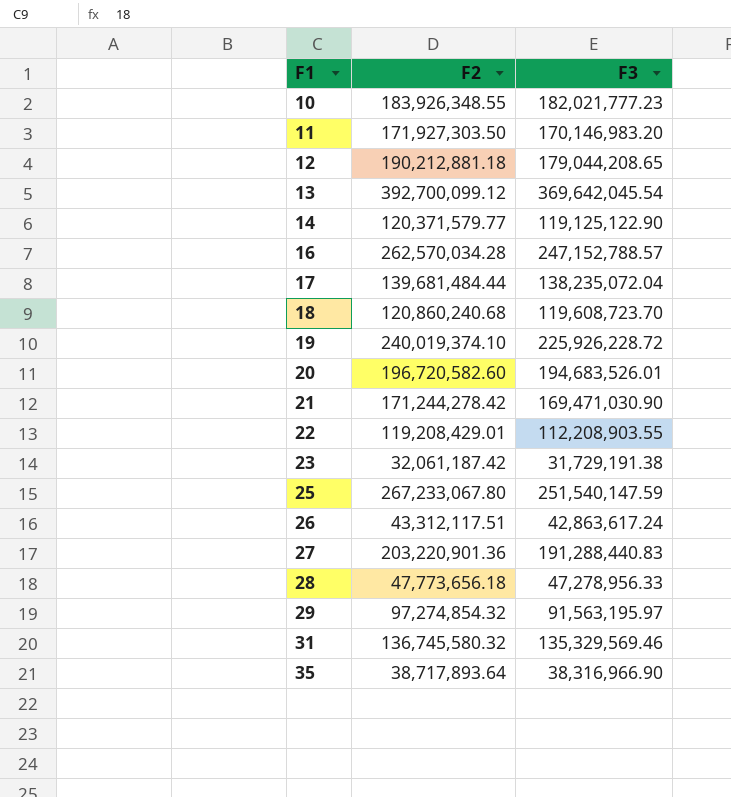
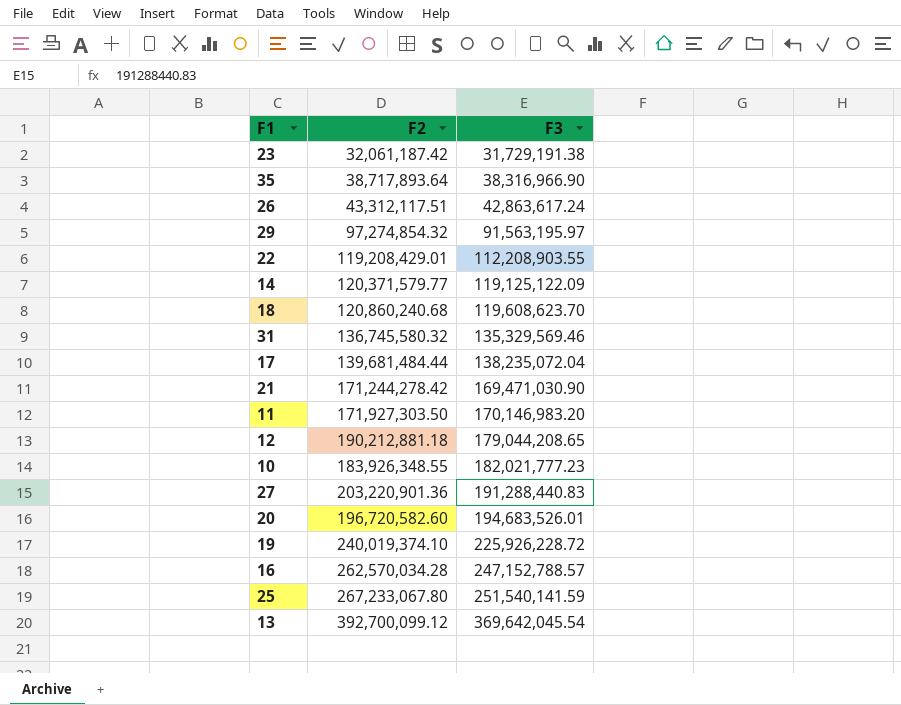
row order: F1 ascending -> F3 ascending
row 28: 47,773,656.18 | 47,278,956.33 -> none
14 | F3: 119,125,122.90 -> 119,125,122.09
18 | F3: 119,608,723.70 -> 119,608,623.70
25 | F3: 251,540,147.59 -> 251,540,141.59

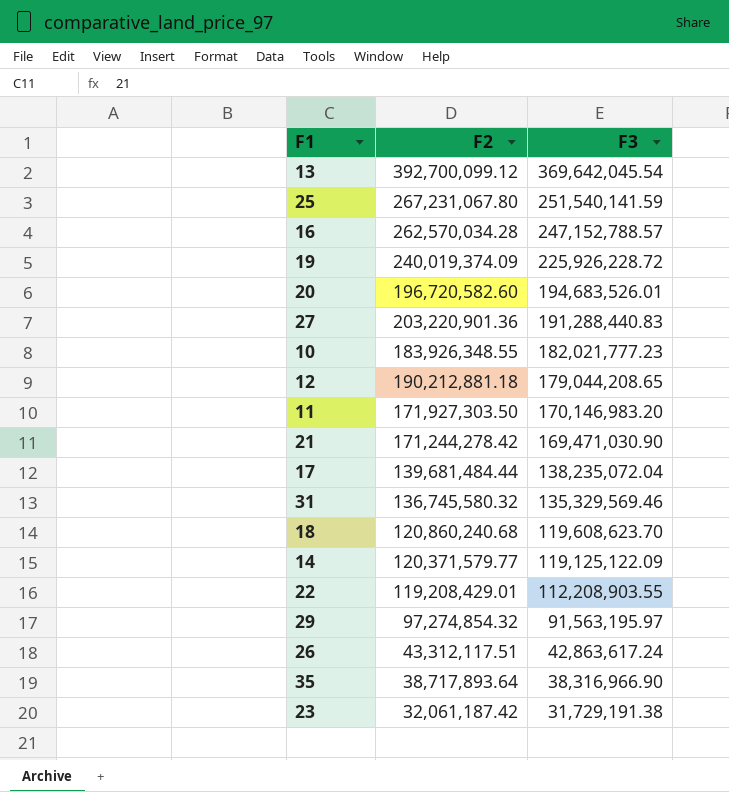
row order: F3 ascending -> F3 descending
25 | F2: 267,233,067.80 -> 267,231,067.80
19 | F2: 240,019,374.10 -> 240,019,374.09

